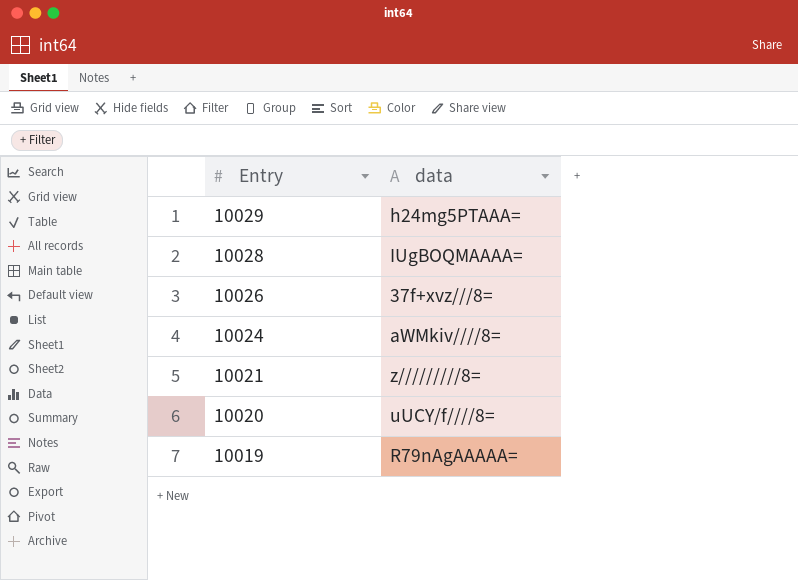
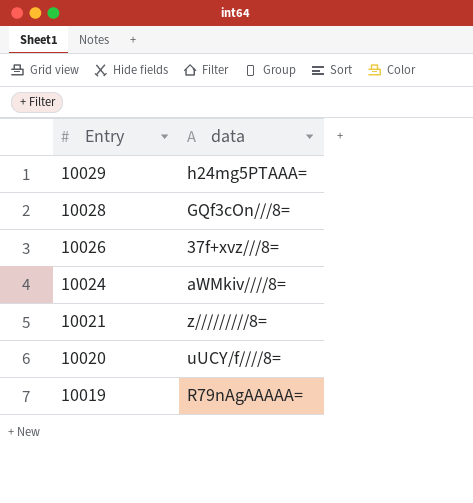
10028 | data: IUgBOQMAAAA= -> GQf3cOn///8=

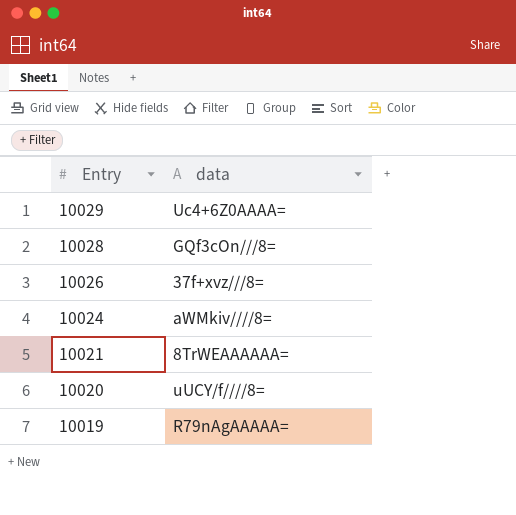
10029 | data: h24mg5PTAAA= -> Uc4+6Z0AAAA=
10021 | data: z/////////8= -> 8TrWEAAAAAA=

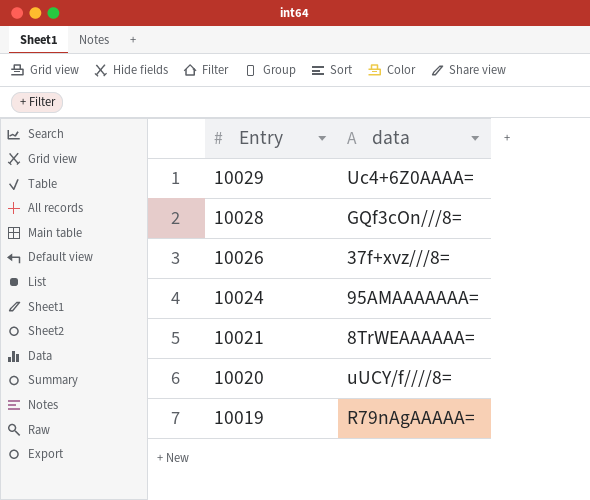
10024 | data: aWMkiv////8= -> 95AMAAAAAAA=

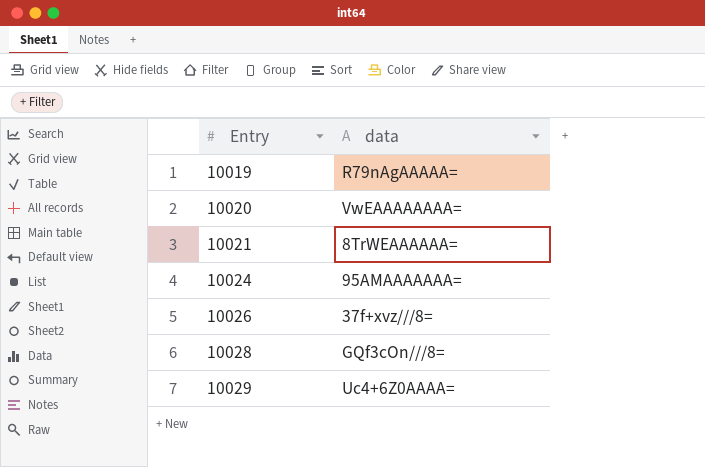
row order: Entry descending -> Entry ascending
10020 | data: uUCY/f////8= -> VwEAAAAAAAA=

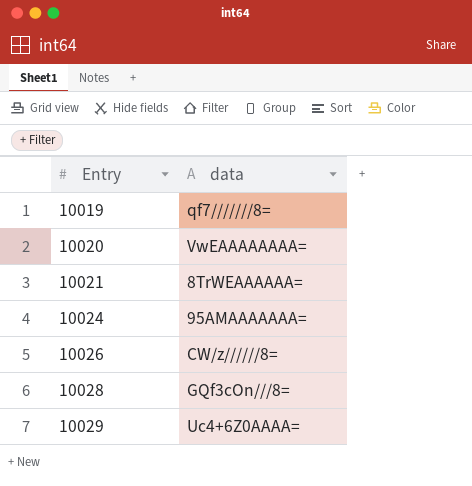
10019 | data: R79nAgAAAAA= -> qf7///////8=
10026 | data: 37f+xvz///8= -> CW/z//////8=

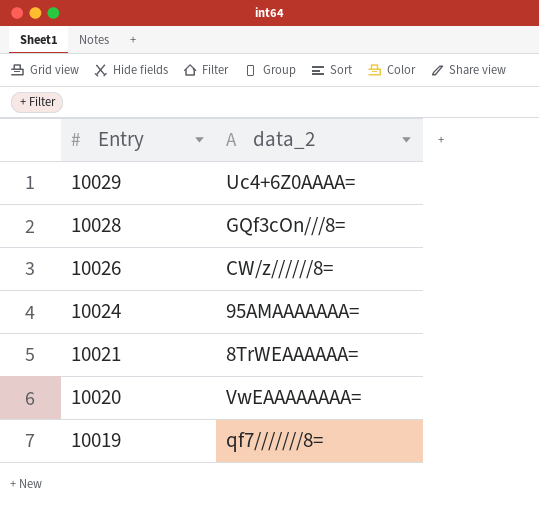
row order: Entry ascending -> Entry descending
column name: data -> data_2

